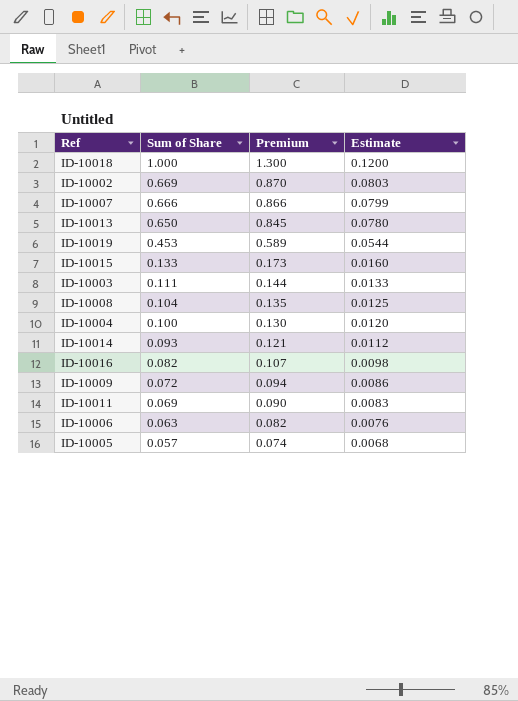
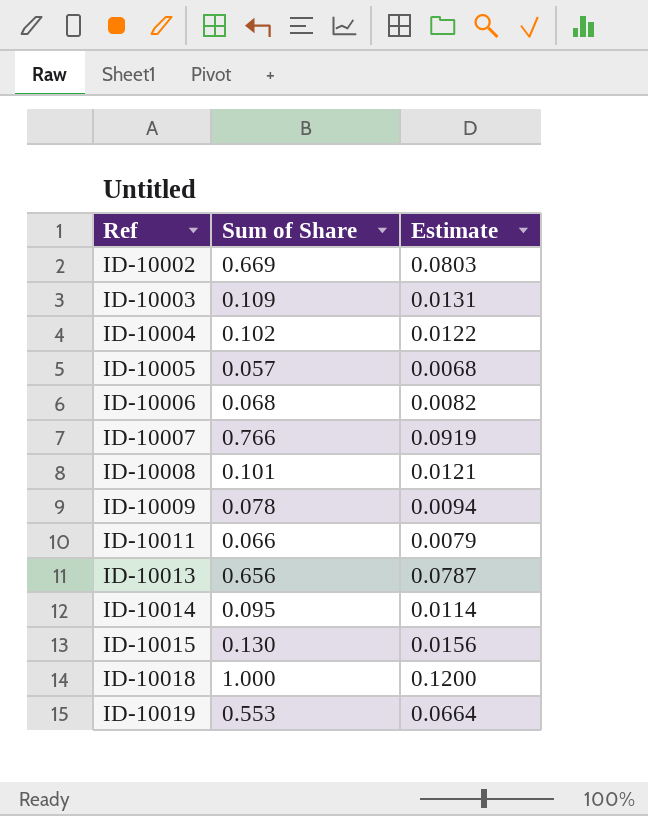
row order: Sum of Share descending -> Ref ascending
column Premium | formula: [Sum of Share] * 1.3 -> none
row ID-10016: 0.082 | 0.107 | 0.0098 -> none
ID-10003 | Sum of Share: 0.111 -> 0.109
ID-10003 | Estimate: 0.0133 -> 0.0131
ID-10004 | Sum of Share: 0.100 -> 0.102
ID-10004 | Estimate: 0.0120 -> 0.0122
ID-10006 | Sum of Share: 0.063 -> 0.068
ID-10006 | Estimate: 0.0076 -> 0.0082
ID-10007 | Sum of Share: 0.666 -> 0.766
ID-10007 | Estimate: 0.0799 -> 0.0919
ID-10008 | Sum of Share: 0.104 -> 0.101
ID-10008 | Estimate: 0.0125 -> 0.0121
ID-10009 | Sum of Share: 0.072 -> 0.078
ID-10009 | Estimate: 0.0086 -> 0.0094
ID-10011 | Sum of Share: 0.069 -> 0.066
ID-10011 | Estimate: 0.0083 -> 0.0079
ID-10013 | Sum of Share: 0.650 -> 0.656
ID-10013 | Estimate: 0.0780 -> 0.0787
ID-10014 | Sum of Share: 0.093 -> 0.095
ID-10014 | Estimate: 0.0112 -> 0.0114
ID-10015 | Sum of Share: 0.133 -> 0.130
ID-10015 | Estimate: 0.0160 -> 0.0156
ID-10019 | Sum of Share: 0.453 -> 0.553
ID-10019 | Estimate: 0.0544 -> 0.0664

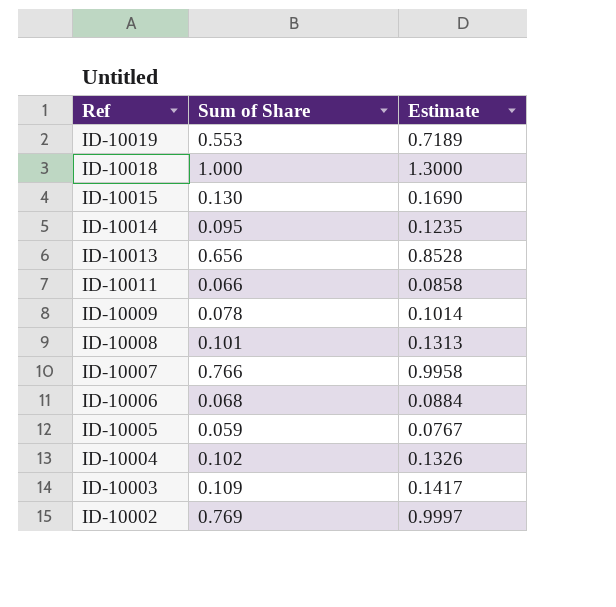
row order: Ref ascending -> Ref descending
column Estimate | formula: [Sum of Share] * 0.12 -> [Sum of Share] * 1.3
ID-10005 | Sum of Share: 0.057 -> 0.059
ID-10002 | Sum of Share: 0.669 -> 0.769

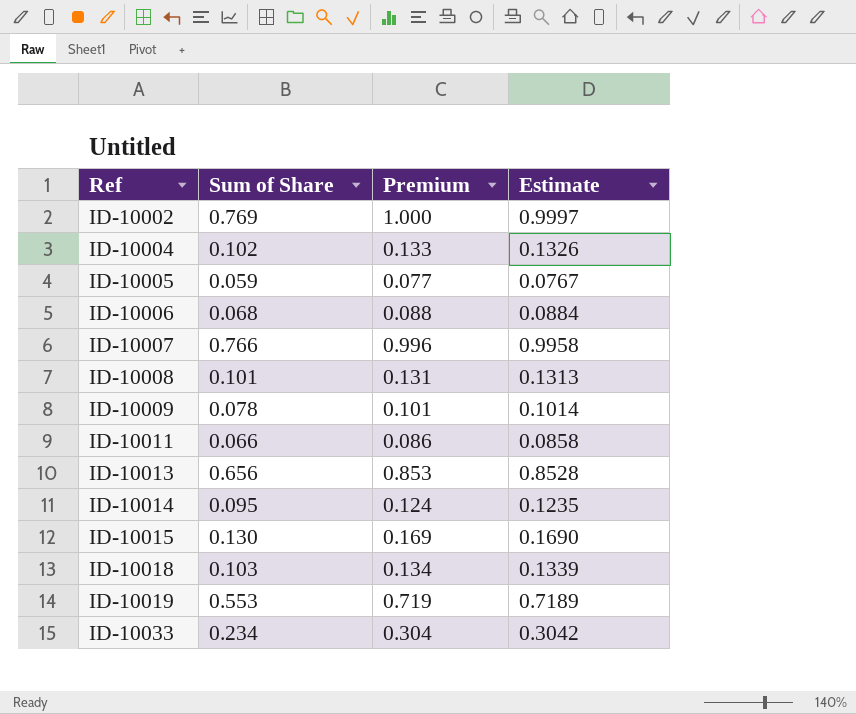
row order: Ref descending -> Ref ascending
column Premium | formula: none -> [Sum of Share] * 1.3
row ID-10003: 0.109 | 0.1417 -> none
ID-10018 | Sum of Share: 1.000 -> 0.103
ID-10018 | Estimate: 1.3000 -> 0.1339
row ID-10033: none -> 0.234 | 0.304 | 0.3042

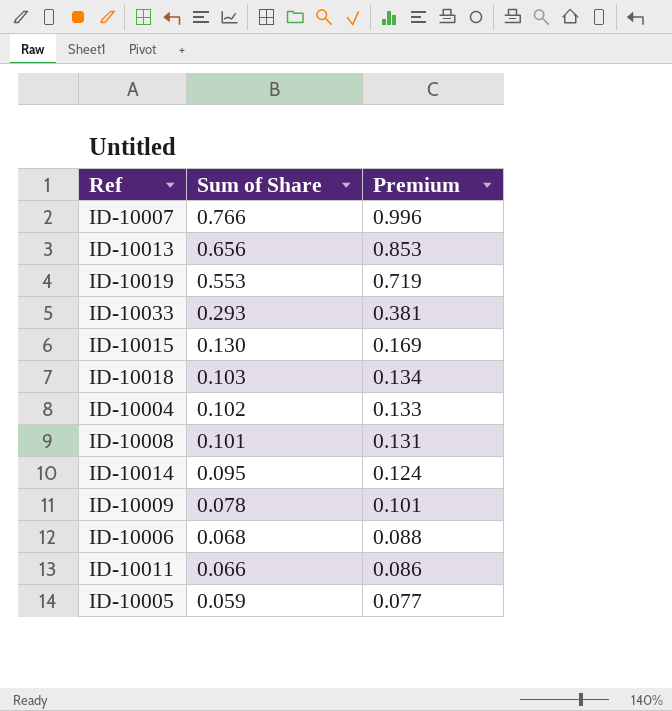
row order: Ref ascending -> Sum of Share descending
column Estimate | formula: [Sum of Share] * 1.3 -> none
row ID-10002: 0.769 | 1.000 | 0.9997 -> none
ID-10033 | Sum of Share: 0.234 -> 0.293
ID-10033 | Premium: 0.304 -> 0.381

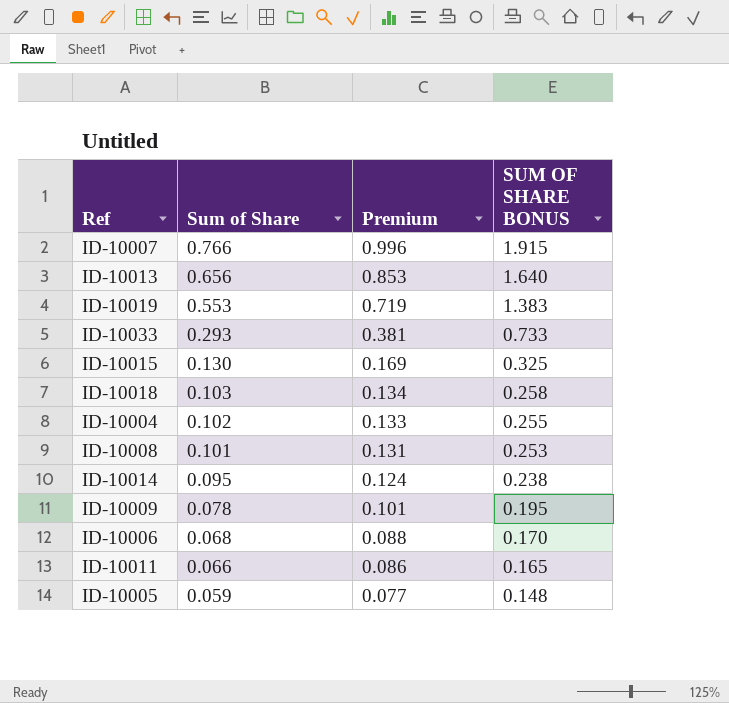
column SUM OF SHARE BONUS | formula: none -> [Sum of Share] * 2.5

